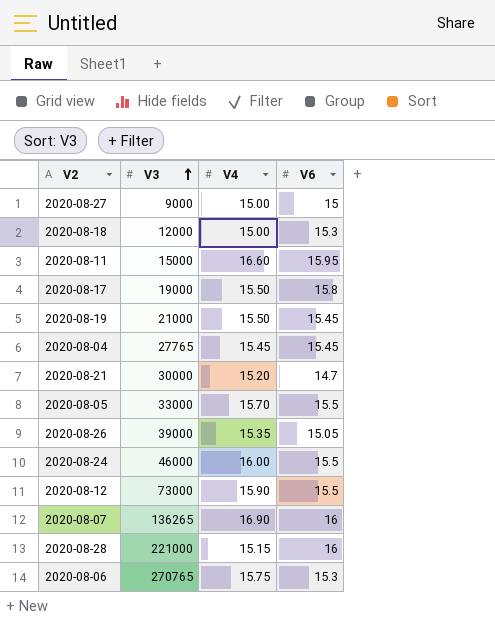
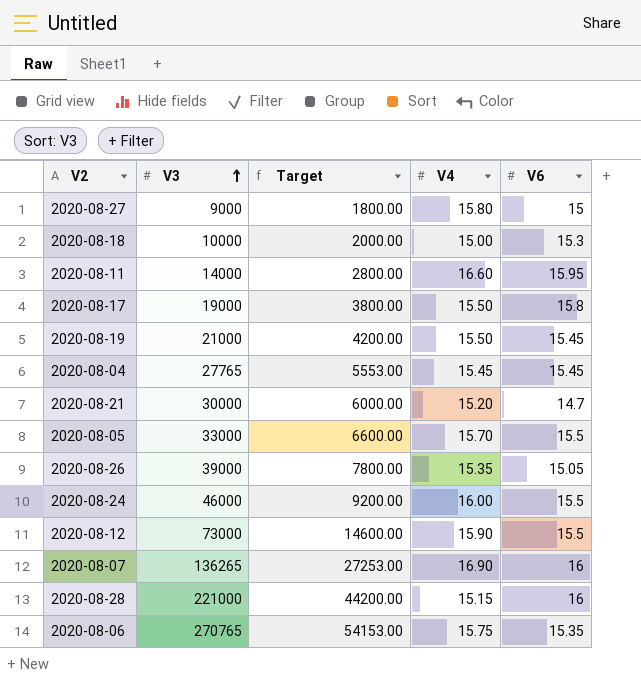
column Target | formula: none -> [V3] * 0.2
2020-08-27 | V4: 15.00 -> 15.80
2020-08-18 | V3: 12000 -> 10000
2020-08-11 | V3: 15000 -> 14000
2020-08-06 | V6: 15.3 -> 15.35

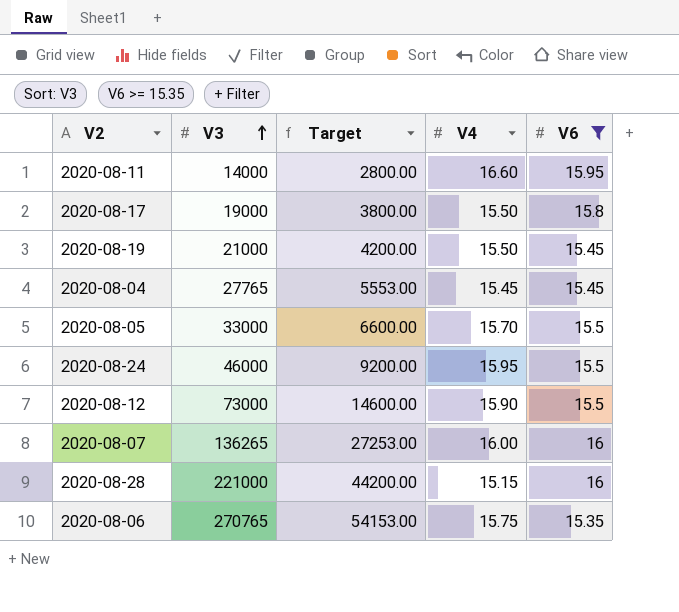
filter: none -> V6 >= 15.35
2020-08-24 | V4: 16.00 -> 15.95
2020-08-07 | V4: 16.90 -> 16.00

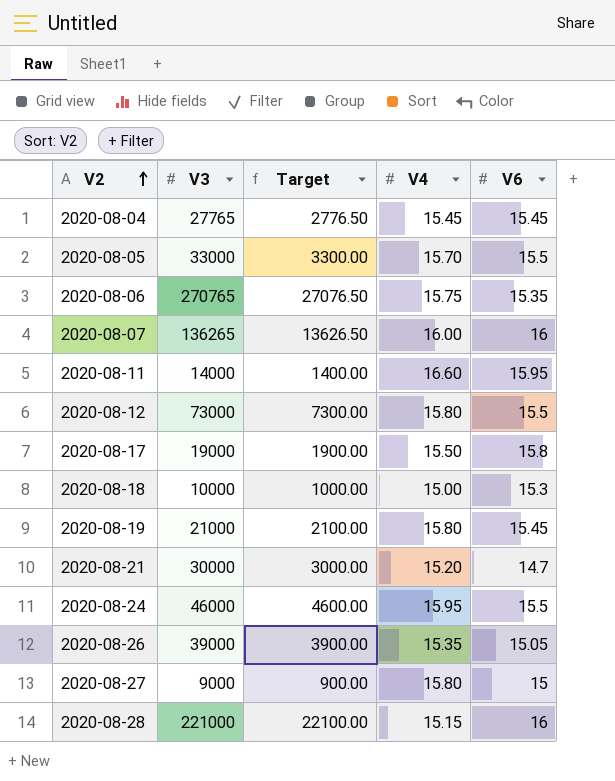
filter: V6 >= 15.35 -> none
row order: V3 ascending -> V2 ascending
column Target | formula: [V3] * 0.2 -> [V3] * 0.1
2020-08-12 | V4: 15.90 -> 15.80
2020-08-19 | V4: 15.50 -> 15.80

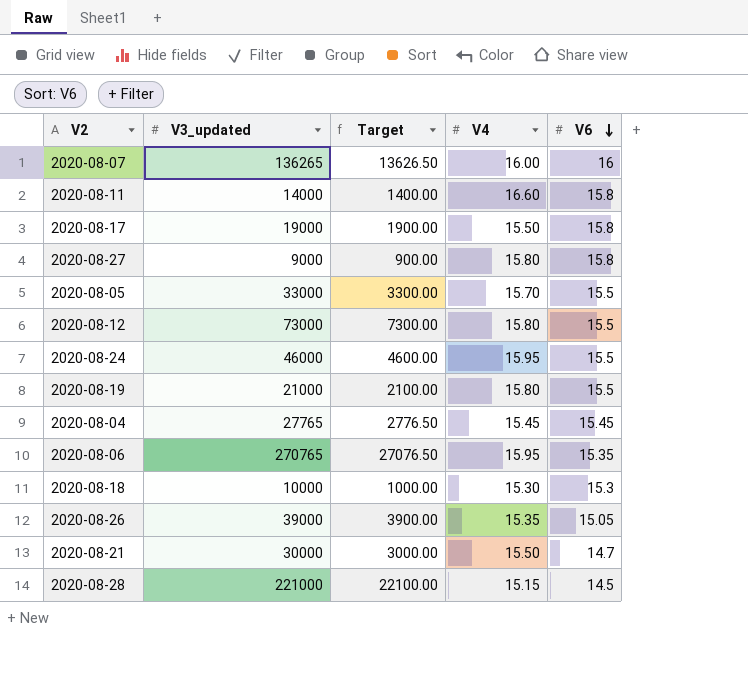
row order: V2 ascending -> V6 descending
column name: V3 -> V3_updated
2020-08-11 | V6: 15.95 -> 15.8
2020-08-27 | V6: 15 -> 15.8
2020-08-19 | V6: 15.45 -> 15.5
2020-08-06 | V4: 15.75 -> 15.95
2020-08-18 | V4: 15.00 -> 15.30
2020-08-21 | V4: 15.20 -> 15.50
2020-08-28 | V6: 16 -> 14.5

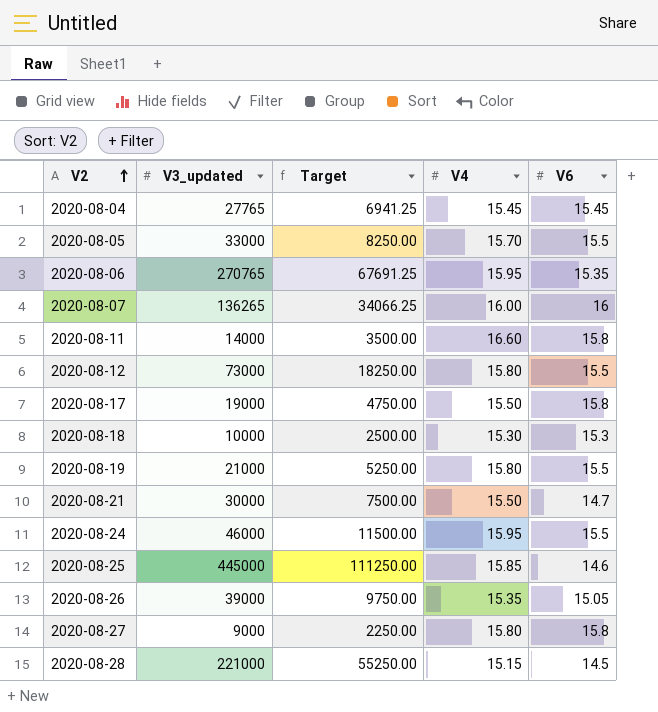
row order: V6 descending -> V2 ascending
column Target | formula: [V3_updated] * 0.1 -> [V3_updated] * 0.25
row 2020-08-25: none -> 445000 | 111250.00 | 15.85 | 14.6

